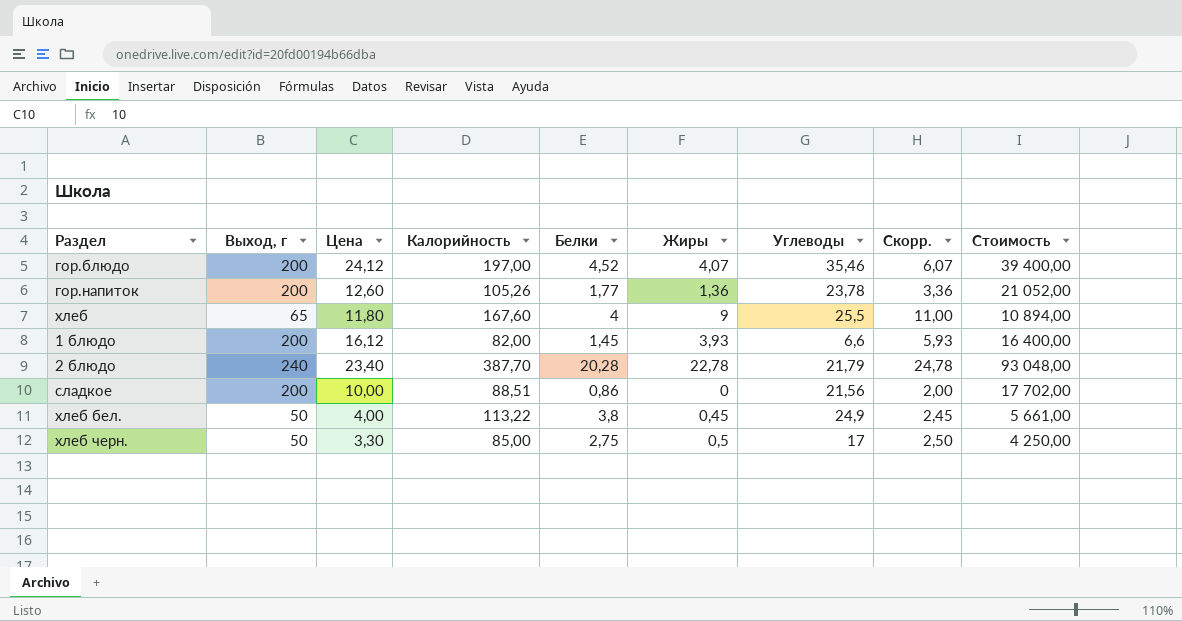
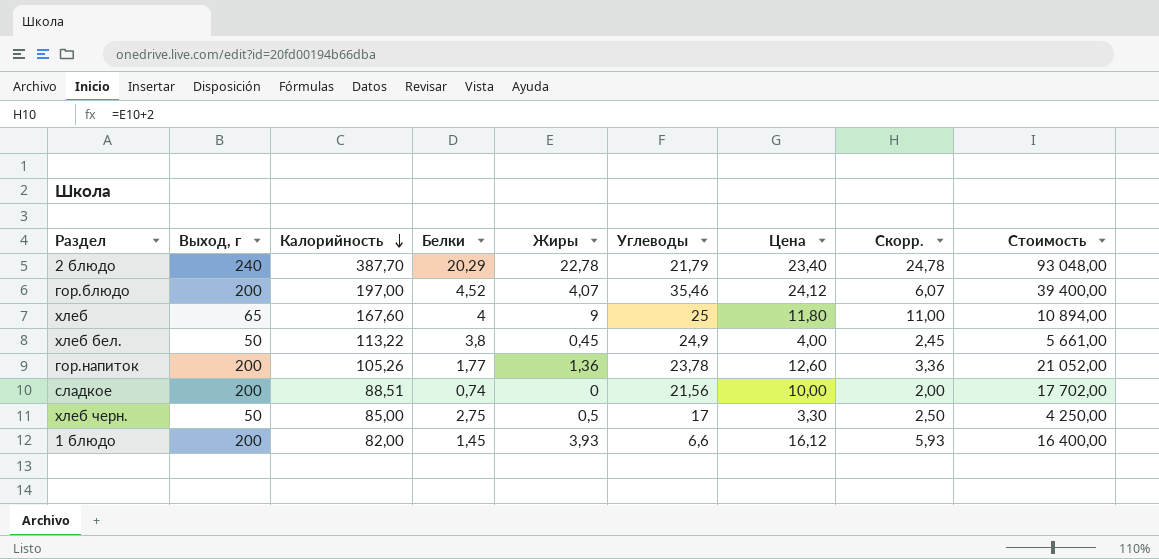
row order: none -> Калорийность descending
column Цена | position: 3 -> 7
2 блюдо | Белки: 20,28 -> 20,29
хлеб | Углеводы: 25,5 -> 25
сладкое | Белки: 0,86 -> 0,74

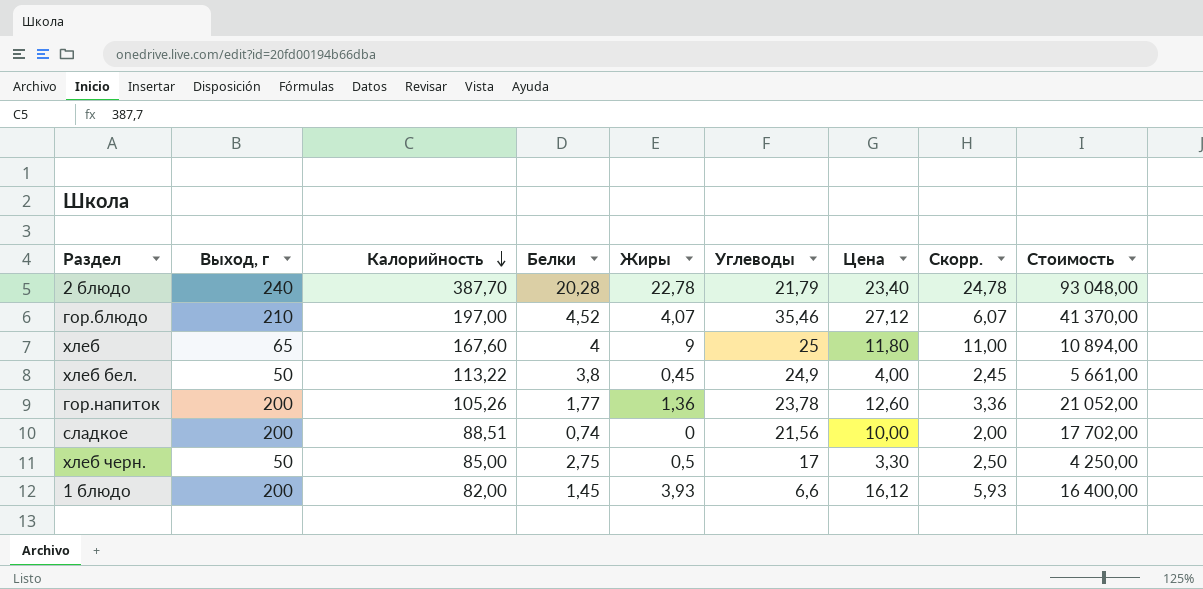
2 блюдо | Белки: 20,29 -> 20,28
гор.блюдо | Выход, г: 200 -> 210
гор.блюдо | Цена: 24,12 -> 27,12
гор.блюдо | Стоимость: 39 400,00 -> 41 370,00

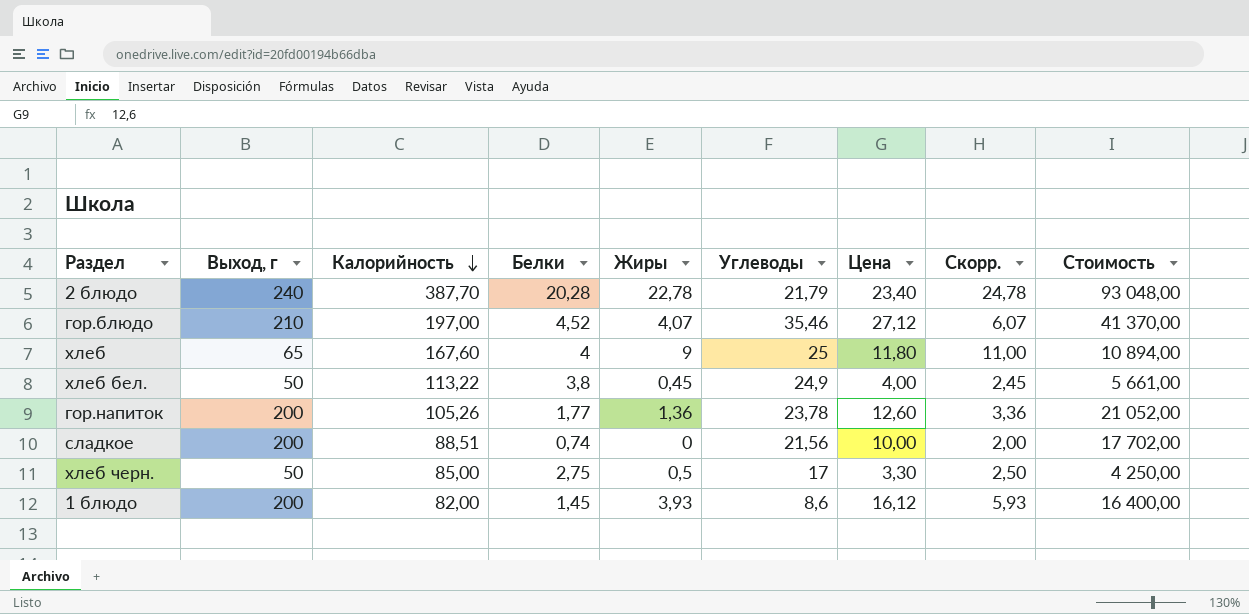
1 блюдо | Углеводы: 6,6 -> 8,6

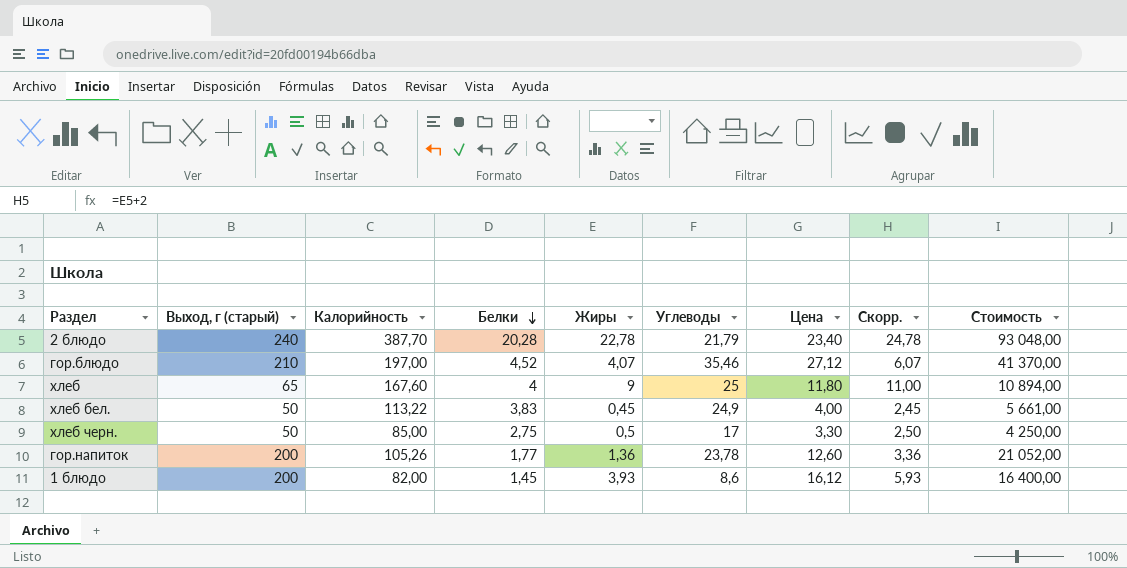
row order: Калорийность descending -> Белки descending
column name: Выход, г -> Выход, г (старый)
row сладкое: 200 | 88,51 | 0,74 | 0 | 21,56 | 10,00 | 2,00 | 17 702,00 -> none
хлеб бел. | Белки: 3,8 -> 3,83

